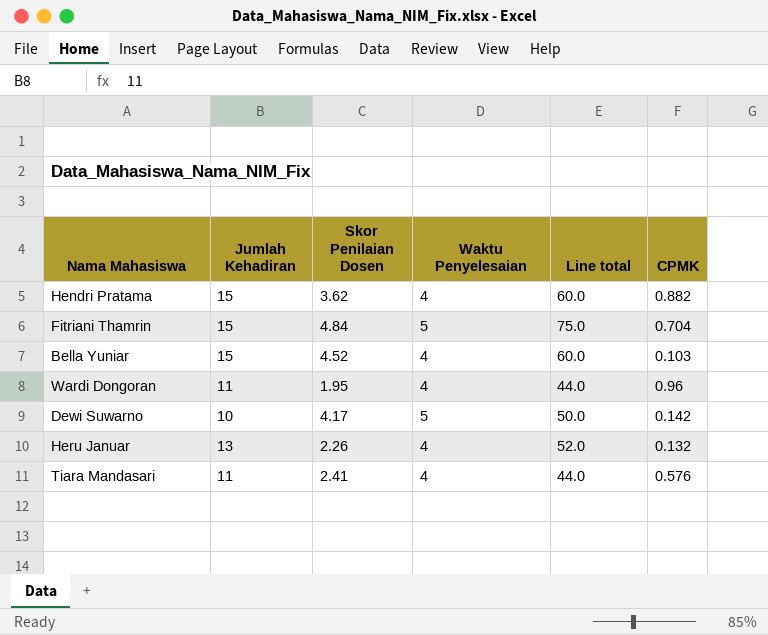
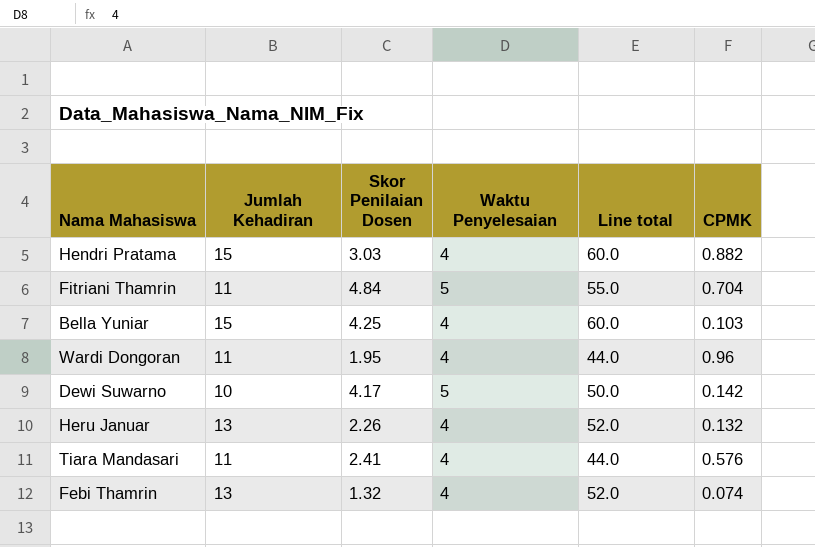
Hendri Pratama | Skor Penilaian Dosen: 3.62 -> 3.03
Fitriani Thamrin | Jumlah Kehadiran: 15 -> 11
Fitriani Thamrin | Line total: 75.0 -> 55.0
Bella Yuniar | Skor Penilaian Dosen: 4.52 -> 4.25
row Febi Thamrin: none -> 13 | 1.32 | 4 | 52.0 | 0.074

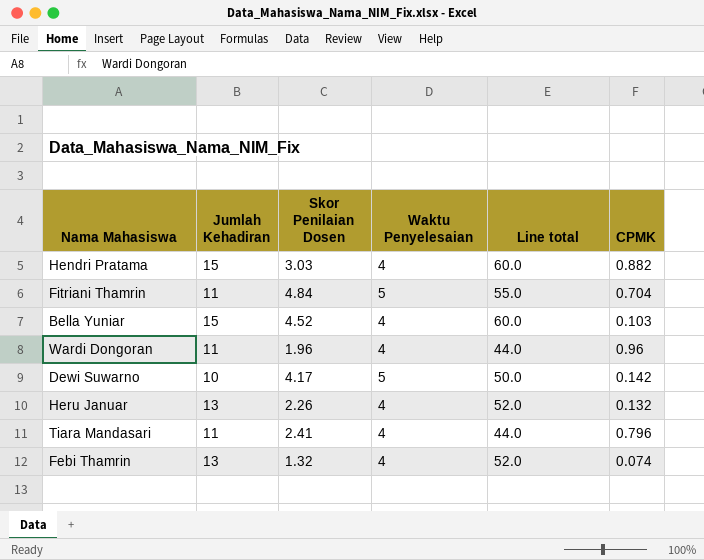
Bella Yuniar | Skor Penilaian Dosen: 4.25 -> 4.52
Wardi Dongoran | Skor Penilaian Dosen: 1.95 -> 1.96
Tiara Mandasari | CPMK: 0.576 -> 0.796

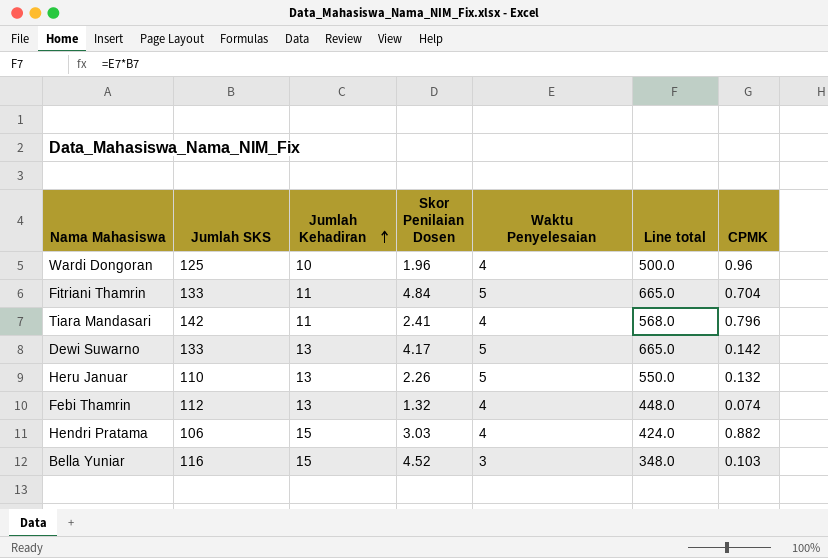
row order: none -> Jumlah Kehadiran ascending
column Jumlah SKS | position: none -> 2
column Line total | formula: [Jumlah Kehadiran] * [Waktu Penyelesaian] -> [Jumlah SKS] * [Waktu Penyelesaian]
Wardi Dongoran | Jumlah Kehadiran: 11 -> 10
Dewi Suwarno | Jumlah Kehadiran: 10 -> 13
Heru Januar | Waktu Penyelesaian: 4 -> 5
Bella Yuniar | Waktu Penyelesaian: 4 -> 3

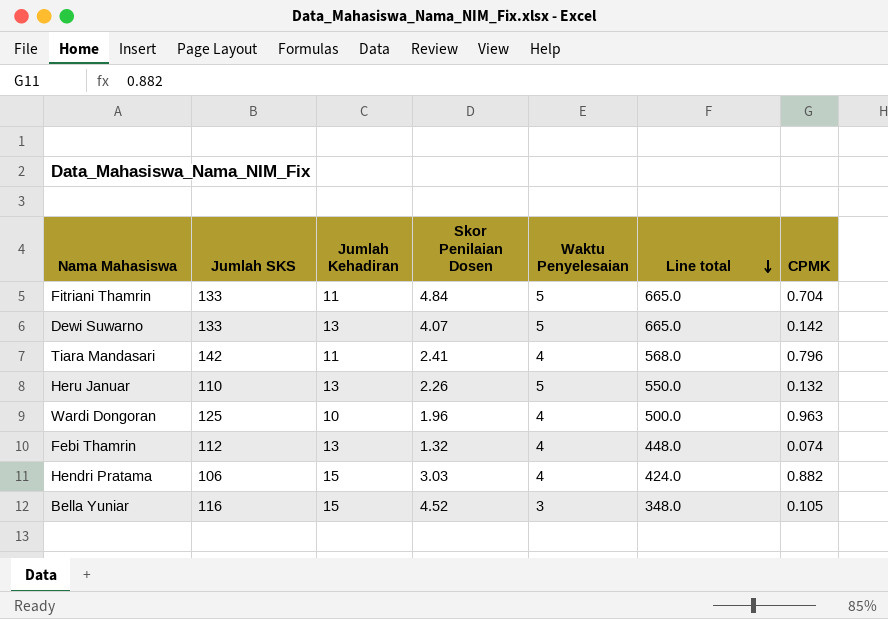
row order: Jumlah Kehadiran ascending -> Line total descending
Dewi Suwarno | Skor Penilaian Dosen: 4.17 -> 4.07
Wardi Dongoran | CPMK: 0.96 -> 0.963
Bella Yuniar | CPMK: 0.103 -> 0.105

